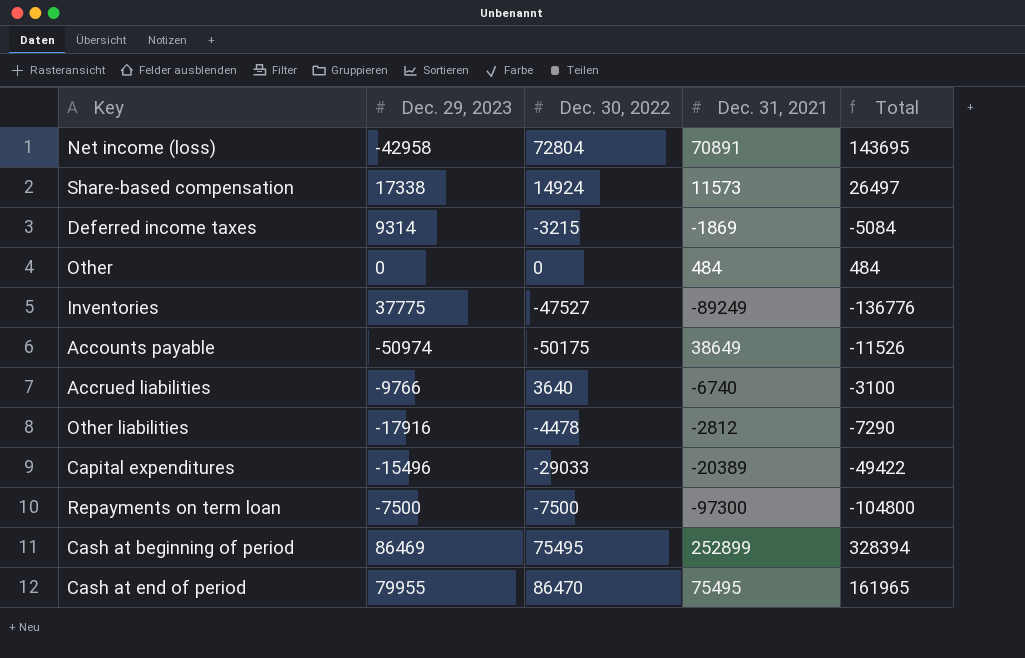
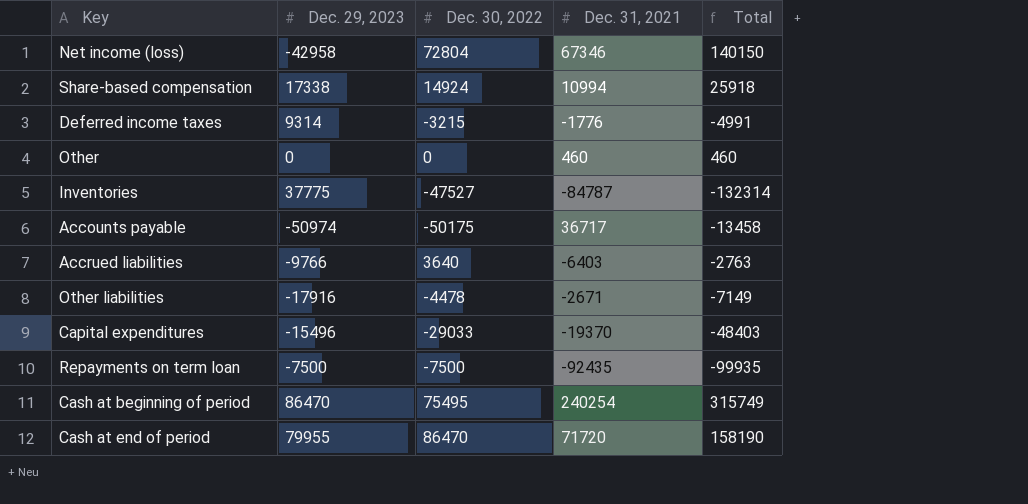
Net income (loss) | Dec. 31, 2021: 70891 -> 67346
Net income (loss) | Total: 143695 -> 140150
Share-based compensation | Dec. 31, 2021: 11573 -> 10994
Share-based compensation | Total: 26497 -> 25918
Deferred income taxes | Dec. 31, 2021: -1869 -> -1776
Deferred income taxes | Total: -5084 -> -4991
Other | Dec. 31, 2021: 484 -> 460
Other | Total: 484 -> 460
Inventories | Dec. 31, 2021: -89249 -> -84787
Inventories | Total: -136776 -> -132314
Accounts payable | Dec. 31, 2021: 38649 -> 36717
Accounts payable | Total: -11526 -> -13458
Accrued liabilities | Dec. 31, 2021: -6740 -> -6403
Accrued liabilities | Total: -3100 -> -2763
Other liabilities | Dec. 31, 2021: -2812 -> -2671
Other liabilities | Total: -7290 -> -7149
Capital expenditures | Dec. 31, 2021: -20389 -> -19370
Capital expenditures | Total: -49422 -> -48403
Repayments on term loan | Dec. 31, 2021: -97300 -> -92435
Repayments on term loan | Total: -104800 -> -99935
Cash at beginning of period | Dec. 29, 2023: 86469 -> 86470
Cash at beginning of period | Dec. 31, 2021: 252899 -> 240254
Cash at beginning of period | Total: 328394 -> 315749
Cash at end of period | Dec. 31, 2021: 75495 -> 71720
Cash at end of period | Total: 161965 -> 158190

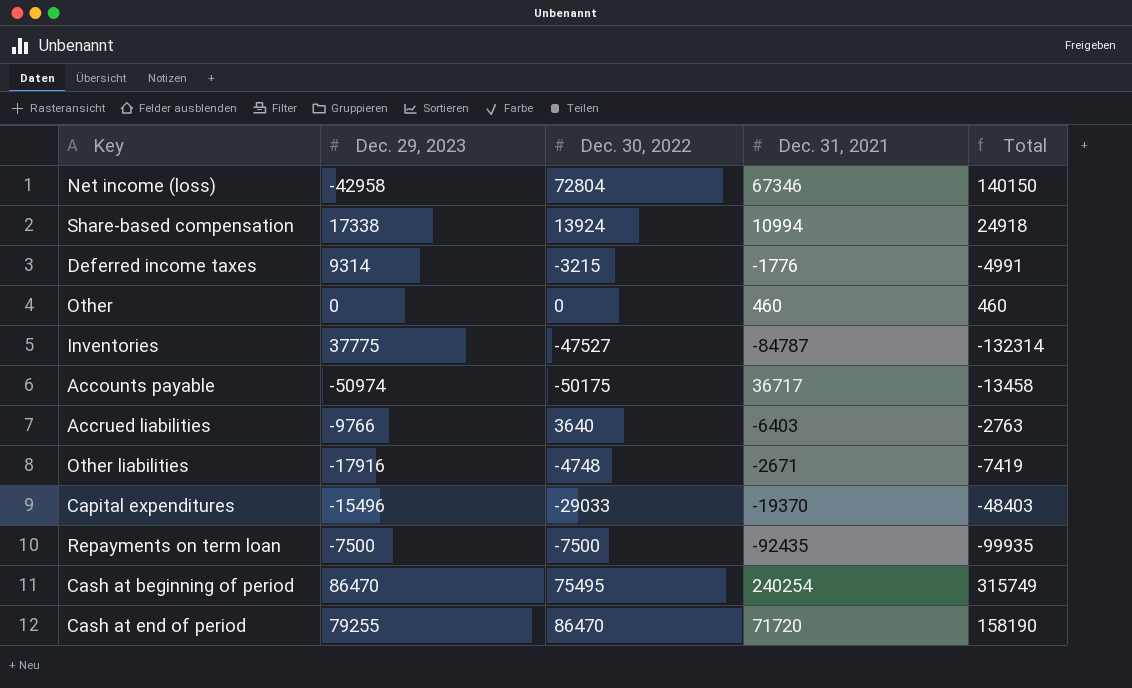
Share-based compensation | Dec. 30, 2022: 14924 -> 13924
Share-based compensation | Total: 25918 -> 24918
Other liabilities | Dec. 30, 2022: -4478 -> -4748
Other liabilities | Total: -7149 -> -7419
Cash at end of period | Dec. 29, 2023: 79955 -> 79255

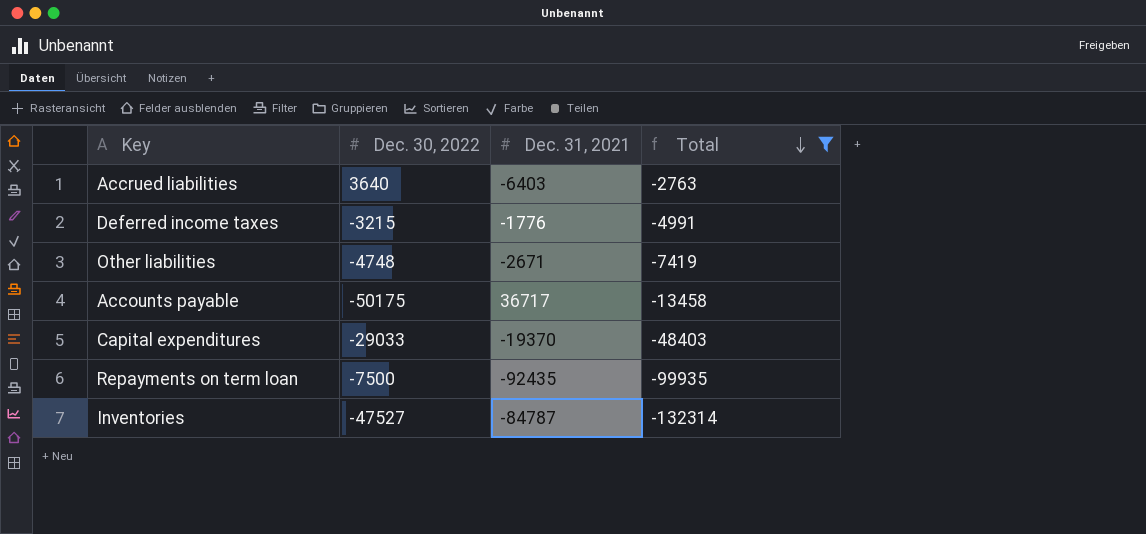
filter: none -> Total <= -2763
row order: none -> Total descending
column Dec. 29, 2023 | position: 2 -> none

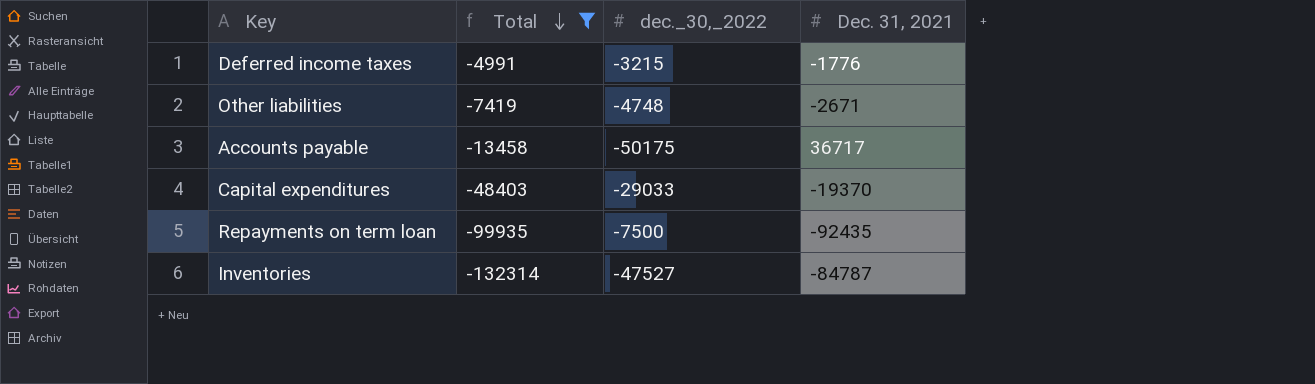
column Total | position: 4 -> 2
column name: Dec. 30, 2022 -> dec._30,_2022
row Accrued liabilities: 3640 | -6403 | -2763 -> none

